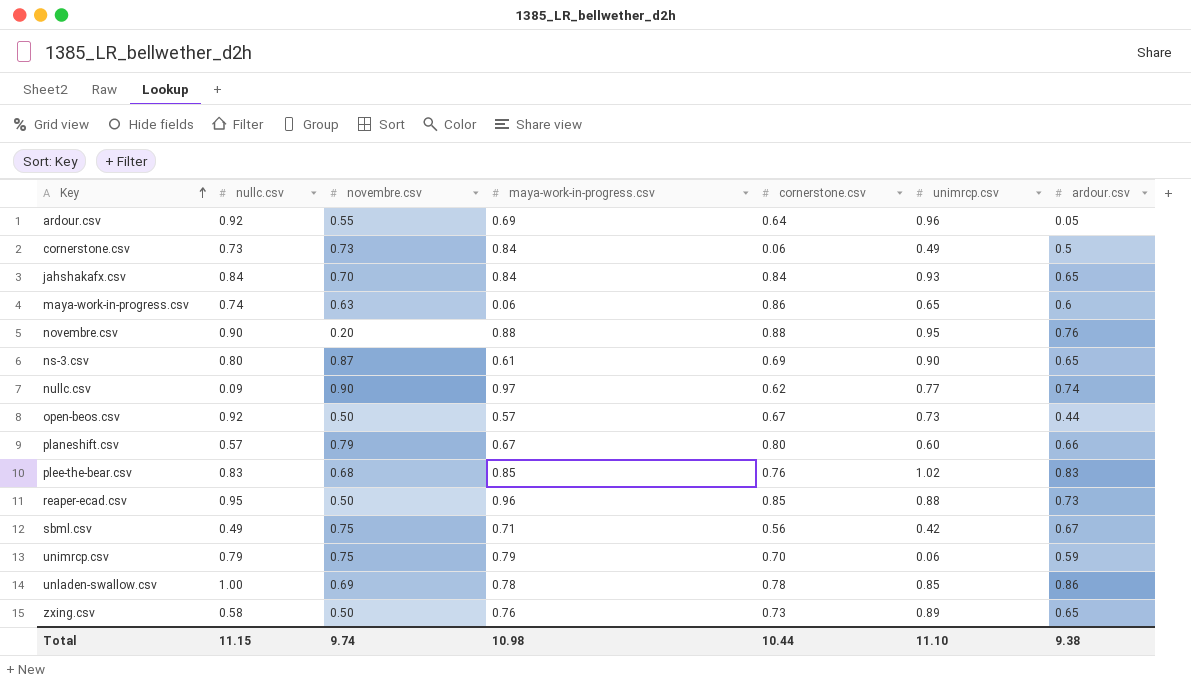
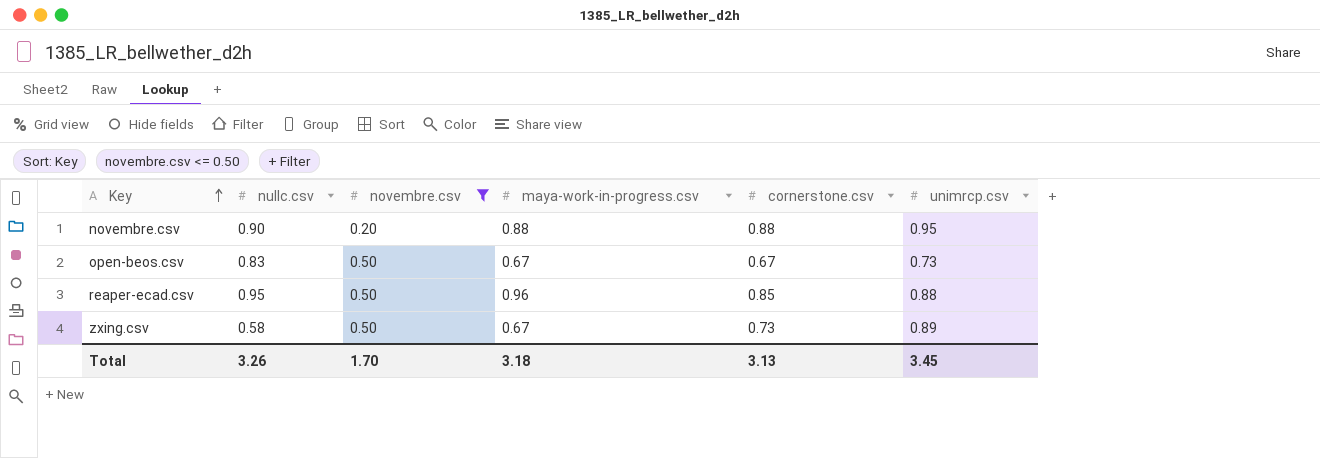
filter: none -> novembre.csv <= 0.50
column ardour.csv | position: 7 -> none
open-beos.csv | nullc.csv: 0.92 -> 0.83
open-beos.csv | maya-work-in-progress.csv: 0.57 -> 0.67
zxing.csv | maya-work-in-progress.csv: 0.76 -> 0.67
Total | nullc.csv: 11.15 -> 3.26
Total | novembre.csv: 9.74 -> 1.70
Total | maya-work-in-progress.csv: 10.98 -> 3.18
Total | cornerstone.csv: 10.44 -> 3.13
Total | unimrcp.csv: 11.10 -> 3.45

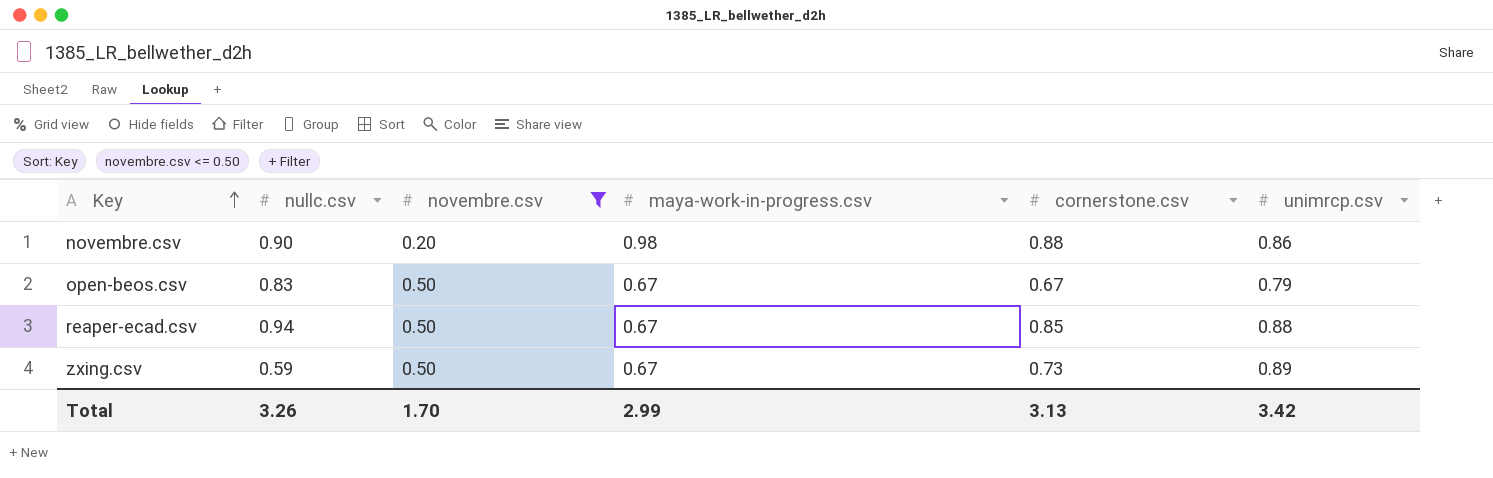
novembre.csv | maya-work-in-progress.csv: 0.88 -> 0.98
novembre.csv | unimrcp.csv: 0.95 -> 0.86
open-beos.csv | unimrcp.csv: 0.73 -> 0.79
reaper-ecad.csv | nullc.csv: 0.95 -> 0.94
reaper-ecad.csv | maya-work-in-progress.csv: 0.96 -> 0.67
zxing.csv | nullc.csv: 0.58 -> 0.59
Total | maya-work-in-progress.csv: 3.18 -> 2.99
Total | unimrcp.csv: 3.45 -> 3.42

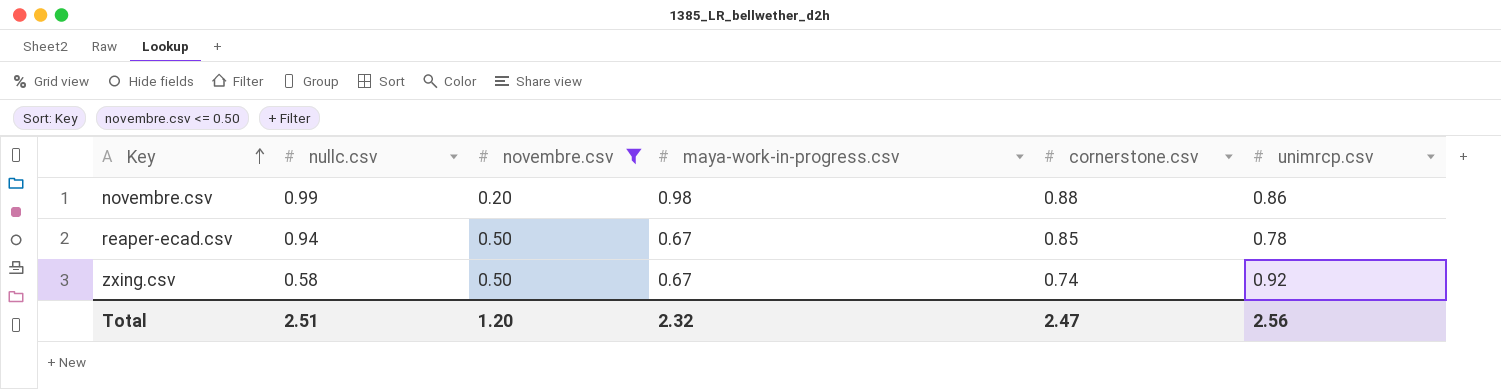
row open-beos.csv: 0.83 | 0.50 | 0.67 | 0.67 | 0.79 -> none
novembre.csv | nullc.csv: 0.90 -> 0.99
reaper-ecad.csv | unimrcp.csv: 0.88 -> 0.78
zxing.csv | nullc.csv: 0.59 -> 0.58
zxing.csv | cornerstone.csv: 0.73 -> 0.74
zxing.csv | unimrcp.csv: 0.89 -> 0.92
Total | nullc.csv: 3.26 -> 2.51
Total | novembre.csv: 1.70 -> 1.20
Total | maya-work-in-progress.csv: 2.99 -> 2.32
Total | cornerstone.csv: 3.13 -> 2.47
Total | unimrcp.csv: 3.42 -> 2.56

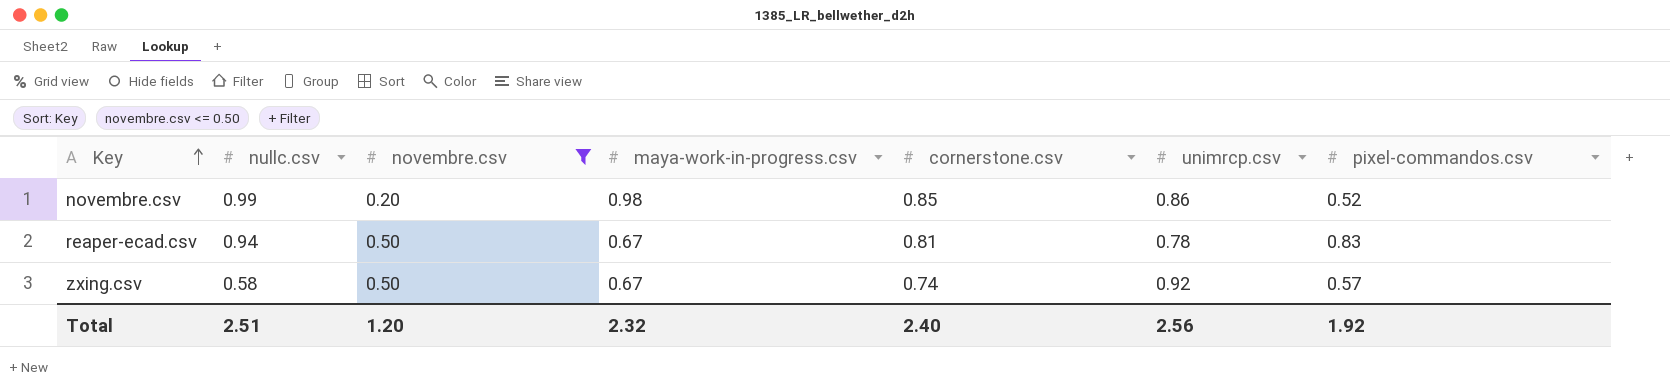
column pixel-commandos.csv | position: none -> 7
novembre.csv | cornerstone.csv: 0.88 -> 0.85
reaper-ecad.csv | cornerstone.csv: 0.85 -> 0.81
Total | cornerstone.csv: 2.47 -> 2.40

